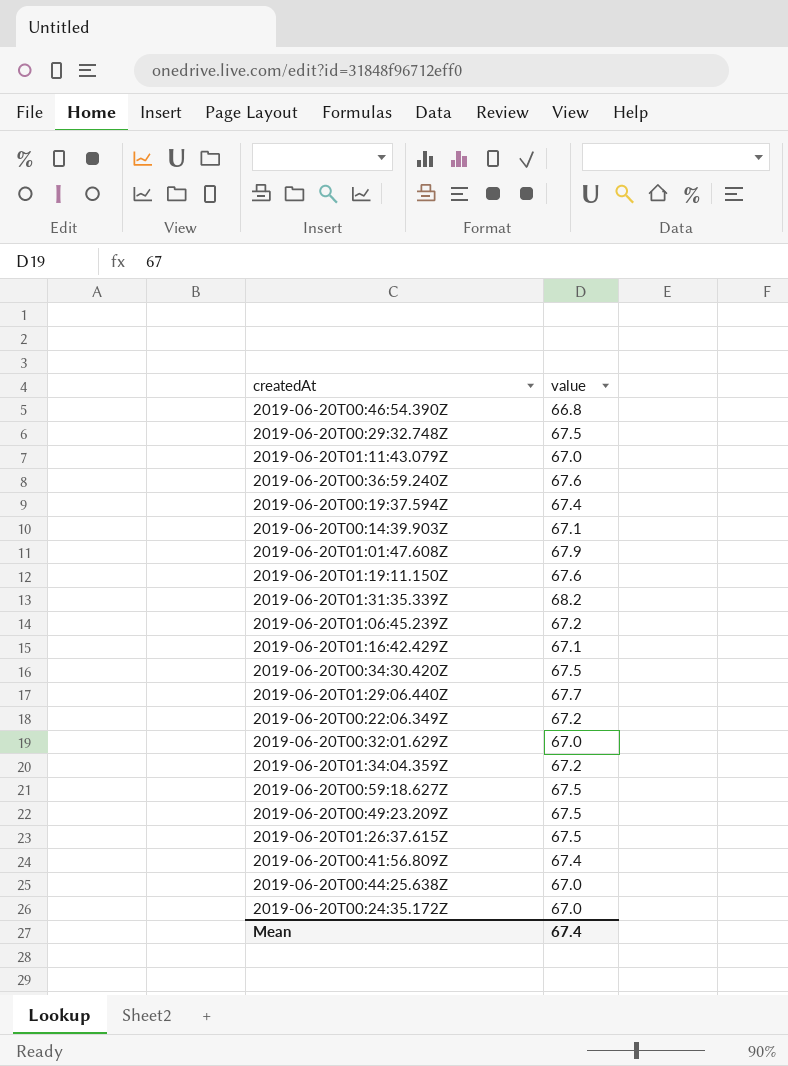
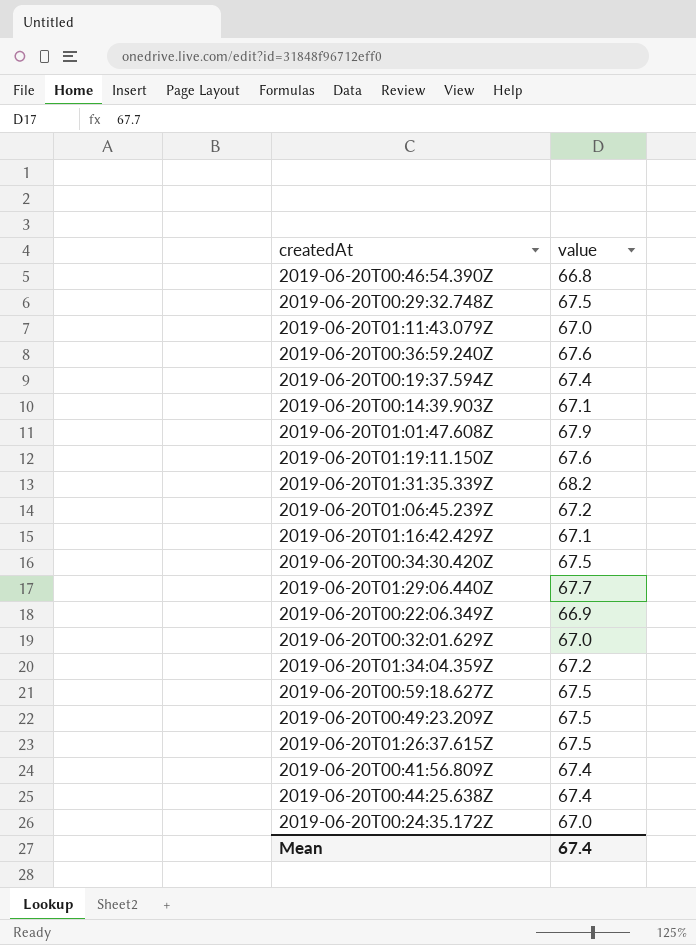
2019-06-20T00:22:06.349Z | value: 67.2 -> 66.9
2019-06-20T00:44:25.638Z | value: 67.0 -> 67.4

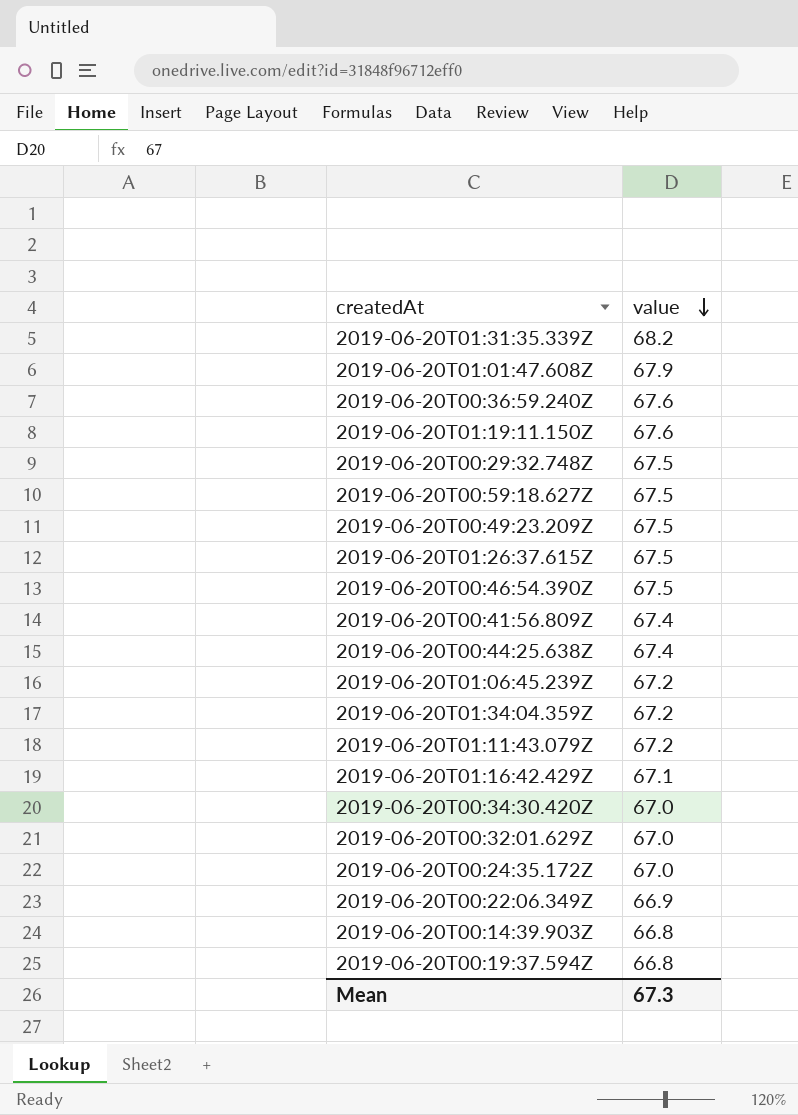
row order: none -> value descending
row 2019-06-20T01:29:06.440Z: 67.7 -> none
2019-06-20T00:46:54.390Z | value: 66.8 -> 67.5
2019-06-20T01:11:43.079Z | value: 67.0 -> 67.2
2019-06-20T00:34:30.420Z | value: 67.5 -> 67.0
2019-06-20T00:14:39.903Z | value: 67.1 -> 66.8
2019-06-20T00:19:37.594Z | value: 67.4 -> 66.8
Mean | value: 67.4 -> 67.3

